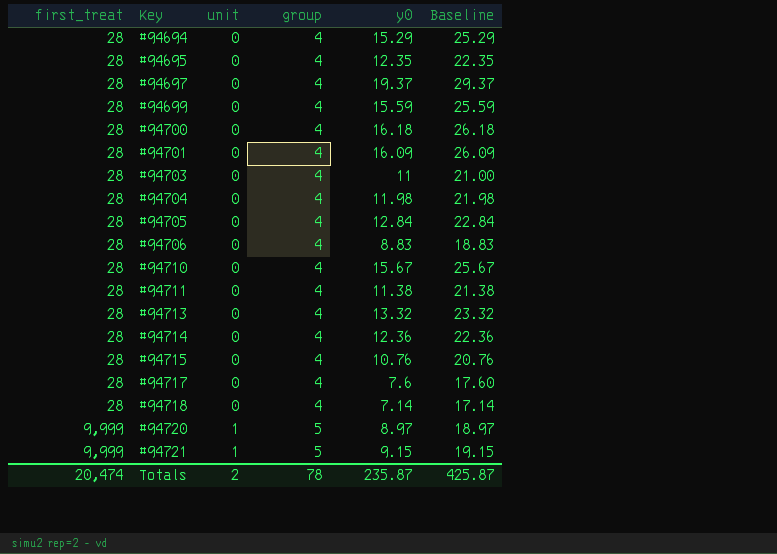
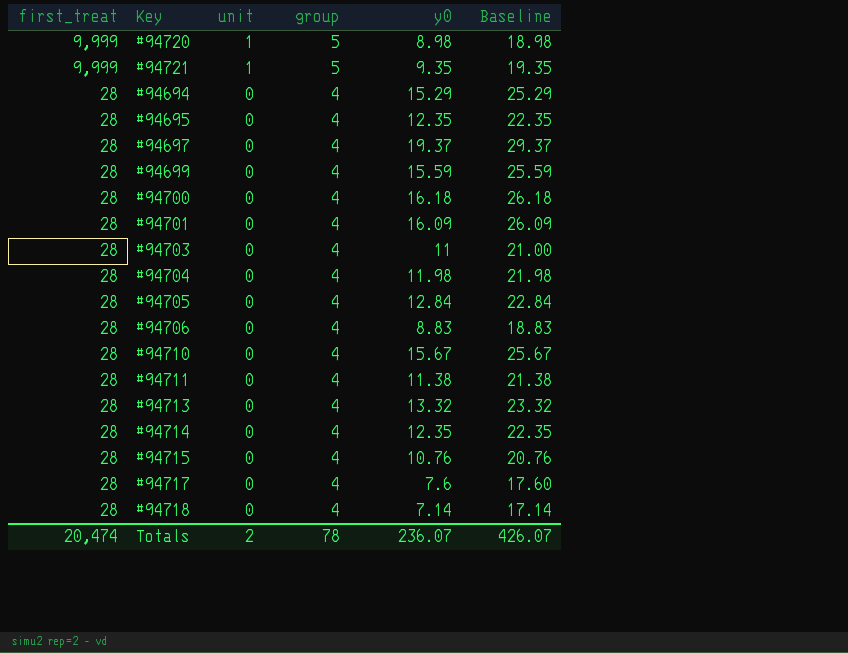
row order: first_treat ascending -> first_treat descending
#94720 | y0: 8.97 -> 8.98
#94720 | Baseline: 18.97 -> 18.98
#94721 | y0: 9.15 -> 9.35
#94721 | Baseline: 19.15 -> 19.35
#94714 | y0: 12.36 -> 12.35
#94714 | Baseline: 22.36 -> 22.35
Totals | y0: 235.87 -> 236.07
Totals | Baseline: 425.87 -> 426.07

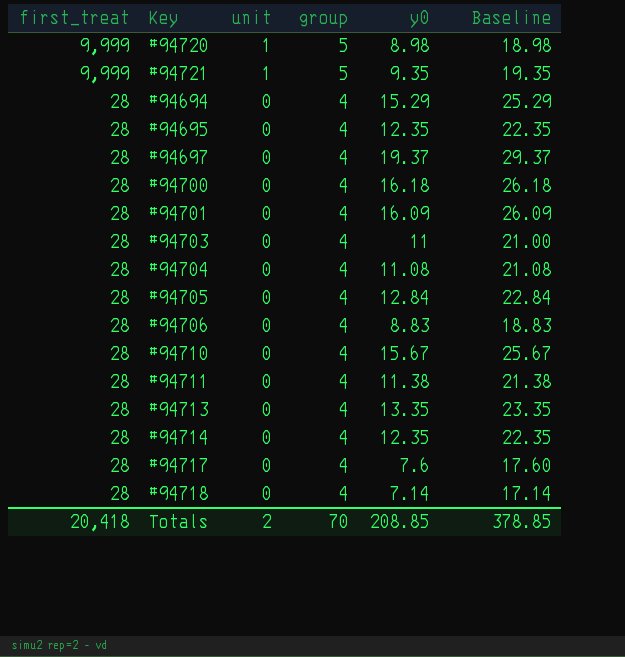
row #94699: 28 | 0 | 4 | 15.59 | 25.59 -> none
row #94715: 28 | 0 | 4 | 10.76 | 20.76 -> none
#94704 | y0: 11.98 -> 11.08
#94704 | Baseline: 21.98 -> 21.08
#94713 | y0: 13.32 -> 13.35
#94713 | Baseline: 23.32 -> 23.35
Totals | first_treat: 20,474 -> 20,418
Totals | group: 78 -> 70
Totals | y0: 236.07 -> 208.85
Totals | Baseline: 426.07 -> 378.85

